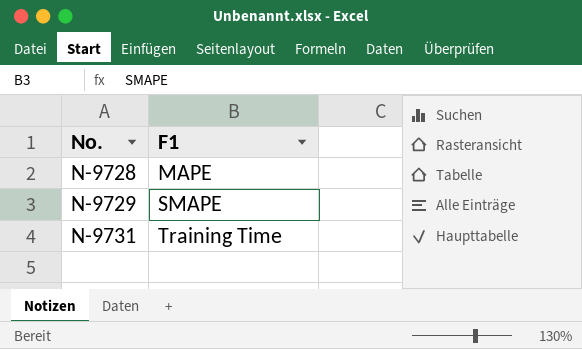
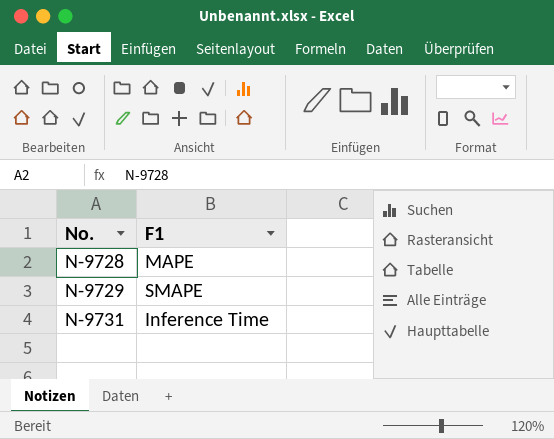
N-9731 | F1: Training Time -> Inference Time

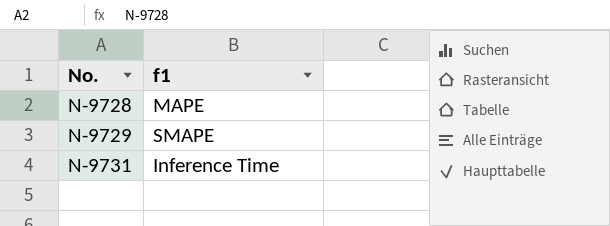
column name: F1 -> f1

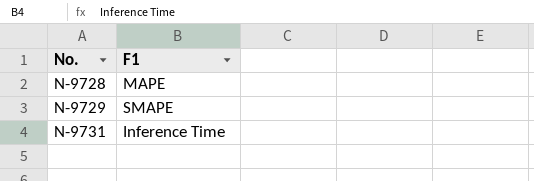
column name: f1 -> F1

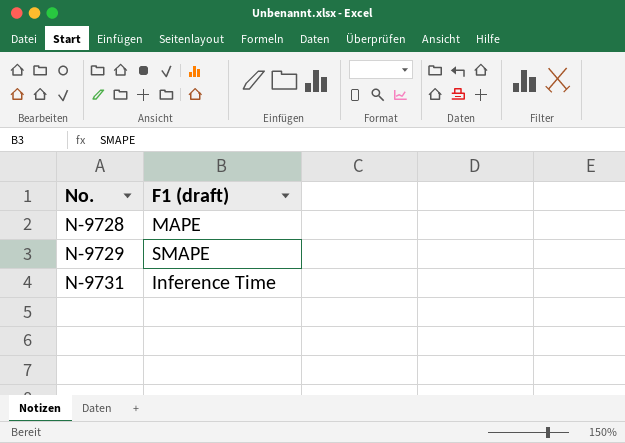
column name: F1 -> F1 (draft)

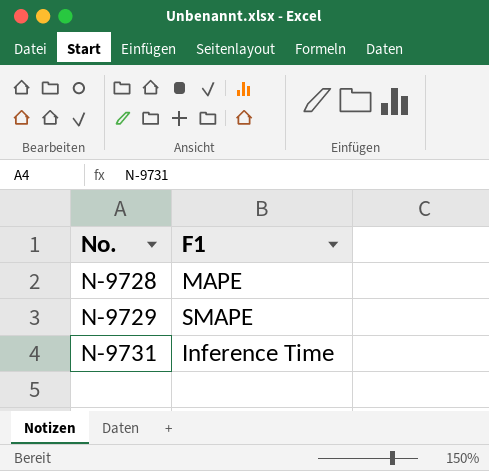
column name: F1 (draft) -> F1

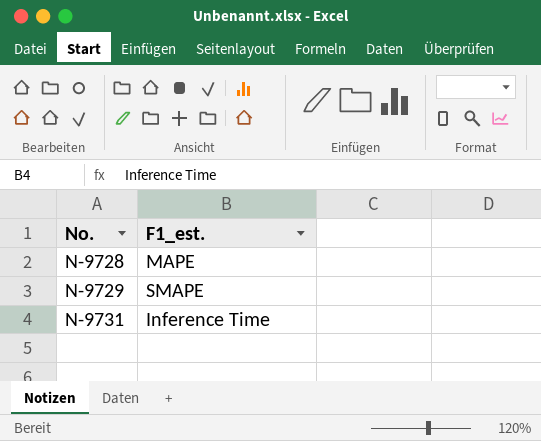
column name: F1 -> F1_est.

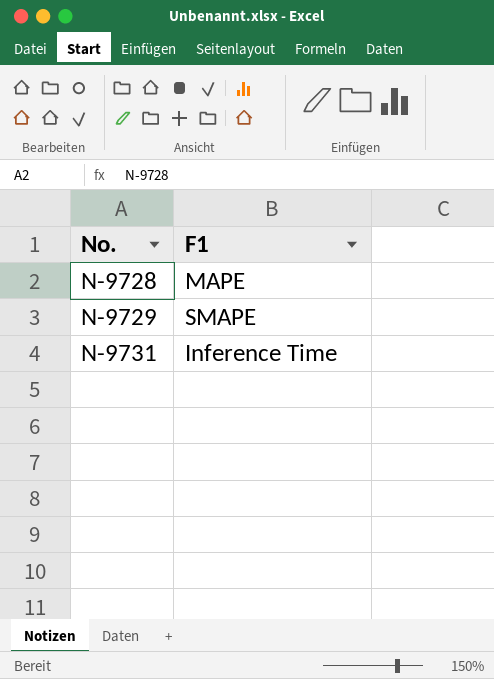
column name: F1_est. -> F1

